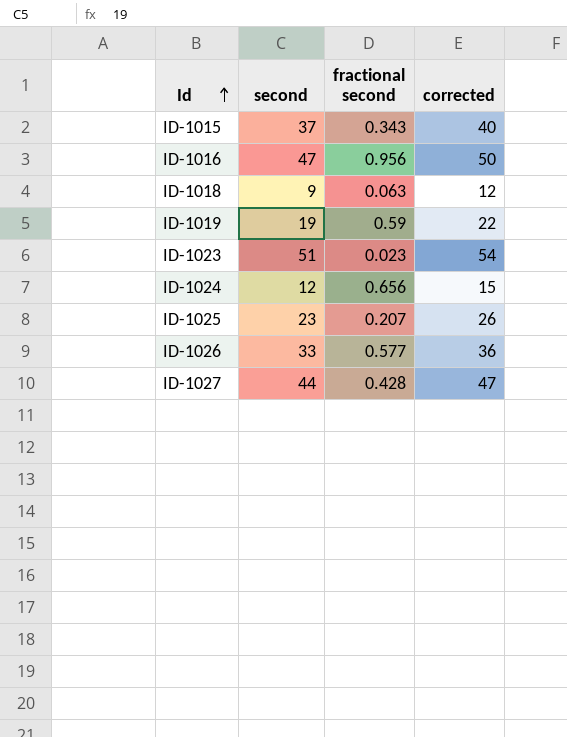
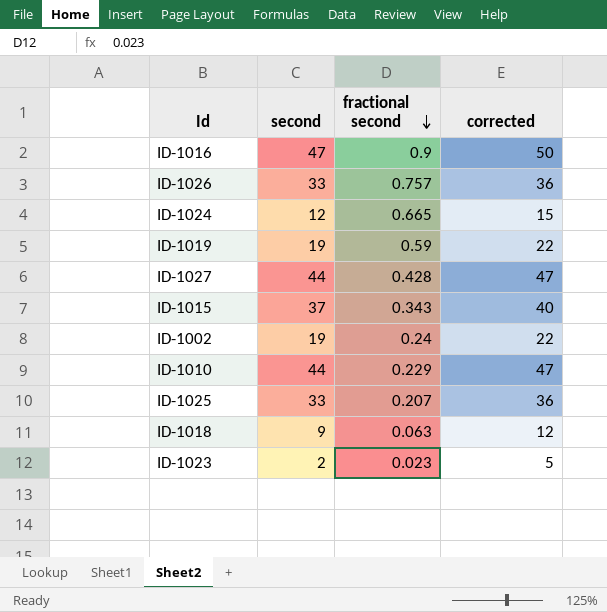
row order: Id ascending -> fractional second descending
ID-1016 | fractional second: 0.956 -> 0.9
ID-1026 | fractional second: 0.577 -> 0.757
ID-1024 | fractional second: 0.656 -> 0.665
row ID-1002: none -> 19 | 0.24 | 22
row ID-1010: none -> 44 | 0.229 | 47
ID-1025 | second: 23 -> 33
ID-1025 | corrected: 26 -> 36
ID-1023 | second: 51 -> 2
ID-1023 | corrected: 54 -> 5

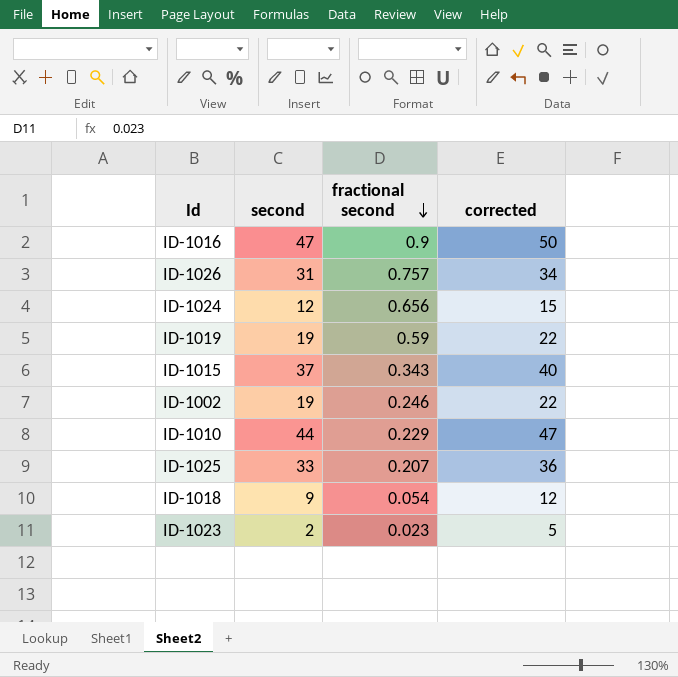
row ID-1027: 44 | 0.428 | 47 -> none
ID-1026 | second: 33 -> 31
ID-1026 | corrected: 36 -> 34
ID-1024 | fractional second: 0.665 -> 0.656
ID-1002 | fractional second: 0.24 -> 0.246
ID-1018 | fractional second: 0.063 -> 0.054

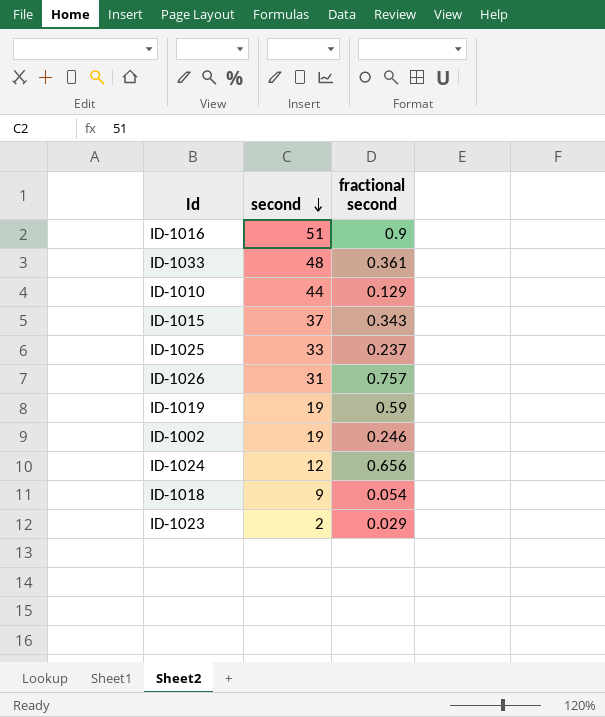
row order: fractional second descending -> second descending
column corrected | formula: [second] + 3 -> none
ID-1016 | second: 47 -> 51
row ID-1033: none -> 48 | 0.361
ID-1010 | fractional second: 0.229 -> 0.129
ID-1025 | fractional second: 0.207 -> 0.237
ID-1023 | fractional second: 0.023 -> 0.029

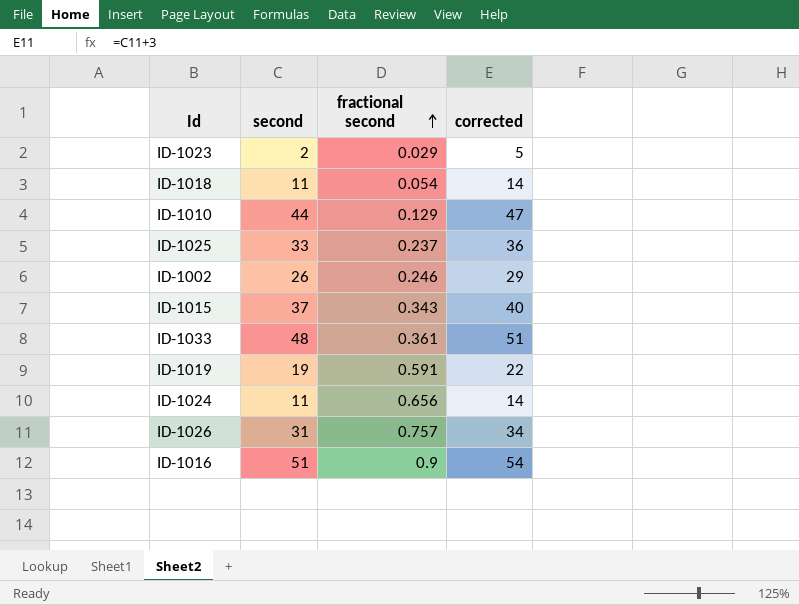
row order: second descending -> fractional second ascending
column corrected | formula: none -> [second] + 3
ID-1018 | second: 9 -> 11
ID-1002 | second: 19 -> 26
ID-1019 | fractional second: 0.59 -> 0.591
ID-1024 | second: 12 -> 11

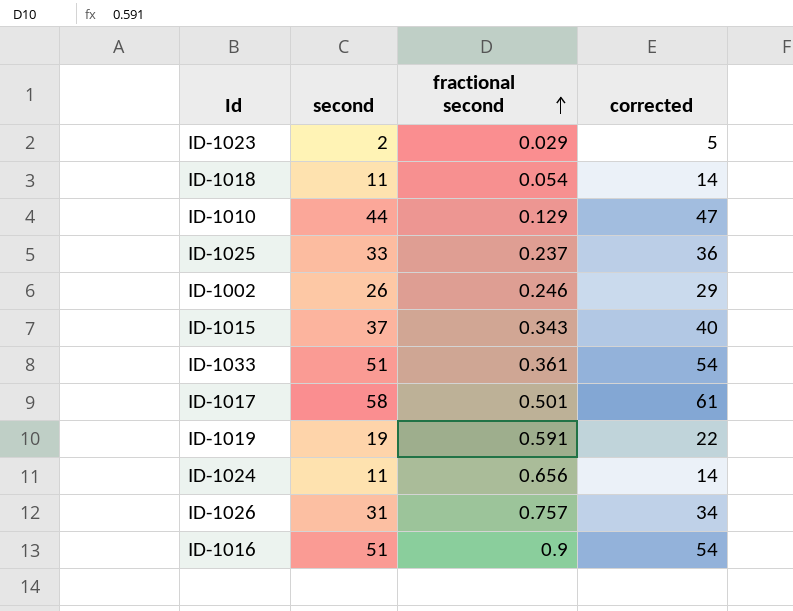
ID-1033 | second: 48 -> 51
ID-1033 | corrected: 51 -> 54
row ID-1017: none -> 58 | 0.501 | 61

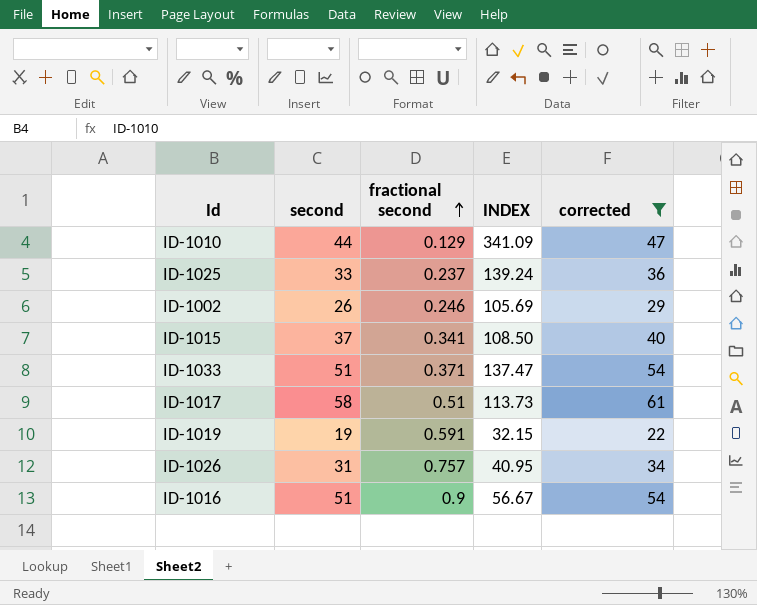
filter: none -> corrected >= 22
column INDEX | formula: none -> [second] / [fractional second]
ID-1015 | fractional second: 0.343 -> 0.341
ID-1033 | fractional second: 0.361 -> 0.371
ID-1017 | fractional second: 0.501 -> 0.51

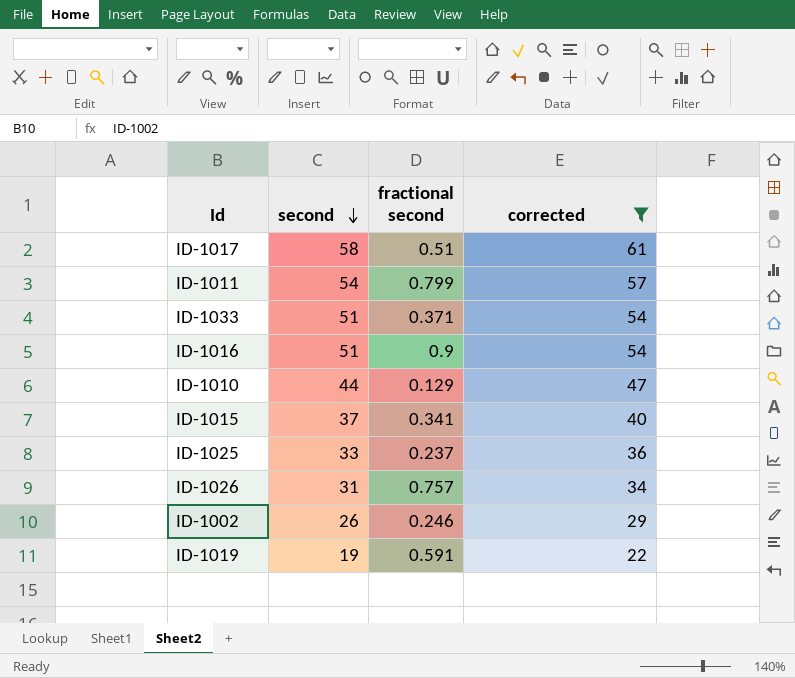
row order: fractional second ascending -> second descending
column INDEX | formula: [second] / [fractional second] -> none
row ID-1011: none -> 54 | 0.799 | 57

